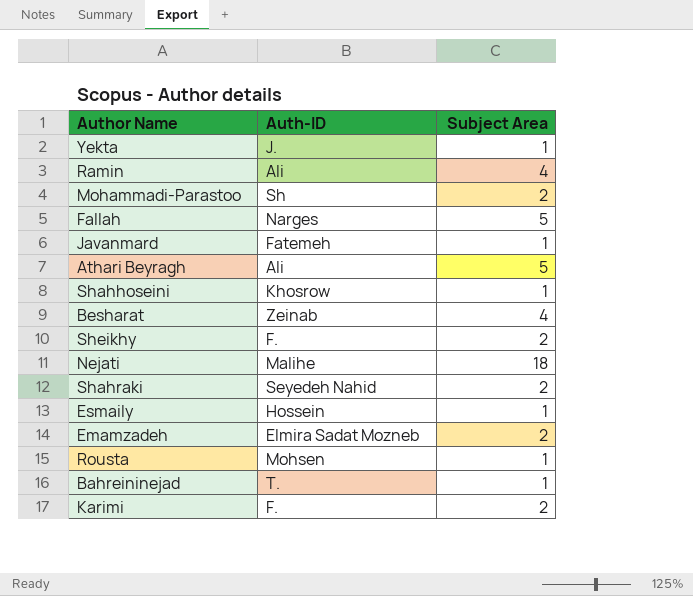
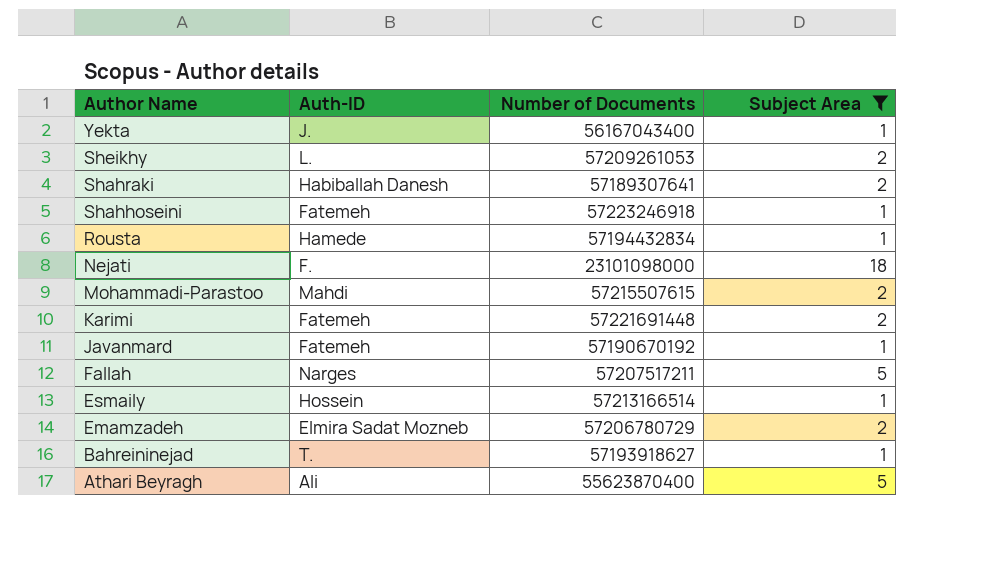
filter: none -> Subject Area != 4
row order: none -> Author Name descending
column Number of Documents | position: none -> 3
Sheikhy | Auth-ID: F. -> L.
Shahraki | Auth-ID: Seyedeh Nahid -> Habiballah Danesh
Shahhoseini | Auth-ID: Khosrow -> Fatemeh
Rousta | Auth-ID: Mohsen -> Hamede
Nejati | Auth-ID: Malihe -> F.
Mohammadi-Parastoo | Auth-ID: Sh -> Mahdi
Karimi | Auth-ID: F. -> Fatemeh

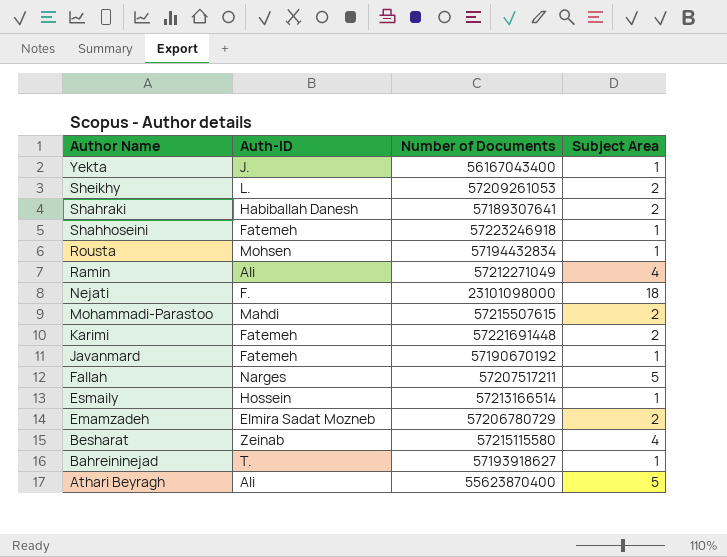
filter: Subject Area != 4 -> none
Rousta | Auth-ID: Hamede -> Mohsen

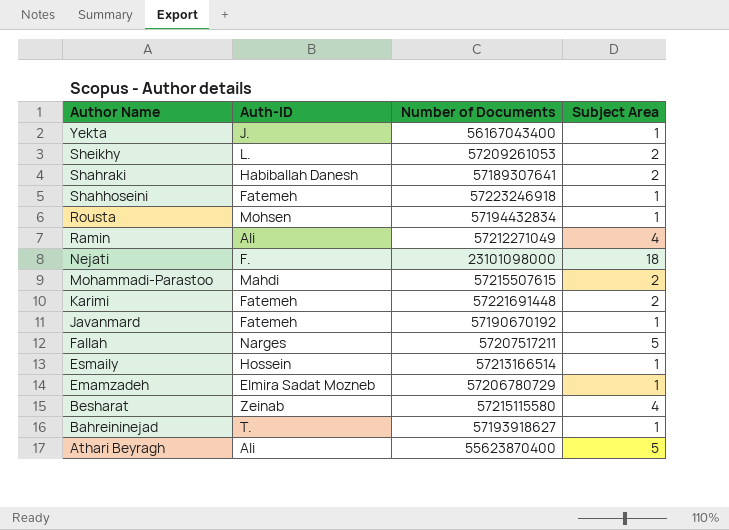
Emamzadeh | Subject Area: 2 -> 1

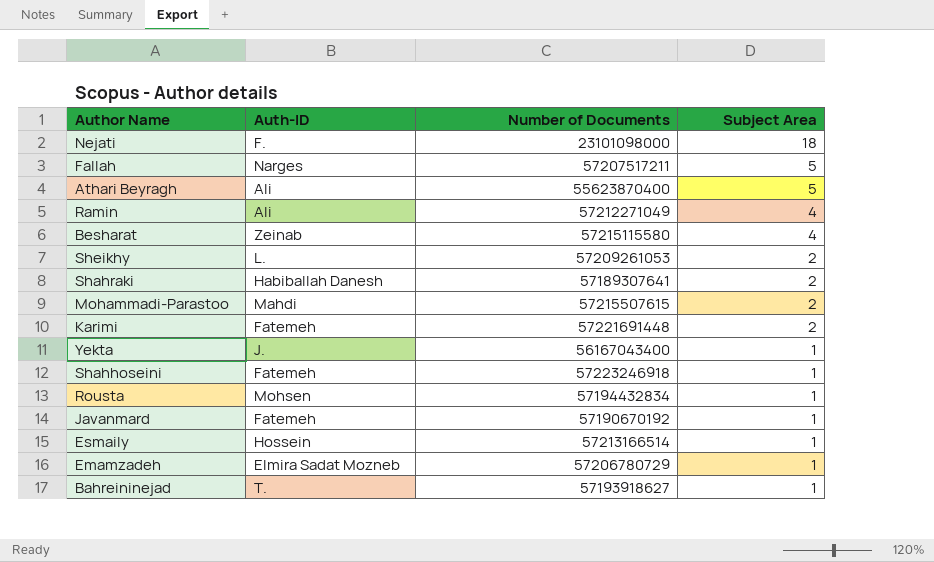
row order: Author Name descending -> Subject Area descending

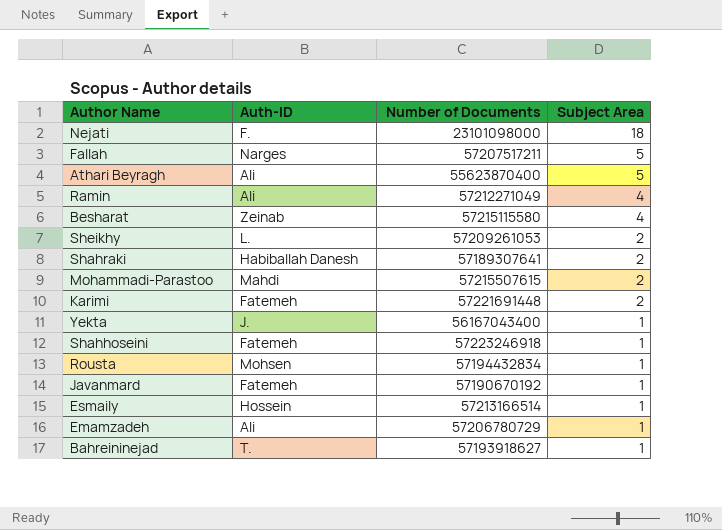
Emamzadeh | Auth-ID: Elmira Sadat Mozneb -> Ali

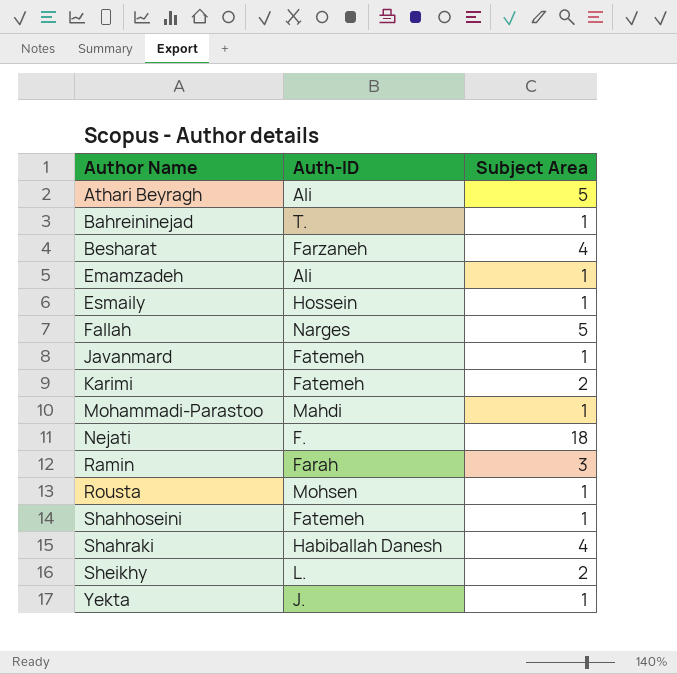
row order: Subject Area descending -> Author Name ascending
column Number of Documents | position: 3 -> none
Besharat | Auth-ID: Zeinab -> Farzaneh
Mohammadi-Parastoo | Subject Area: 2 -> 1
Ramin | Auth-ID: Ali -> Farah
Ramin | Subject Area: 4 -> 3
Shahraki | Subject Area: 2 -> 4

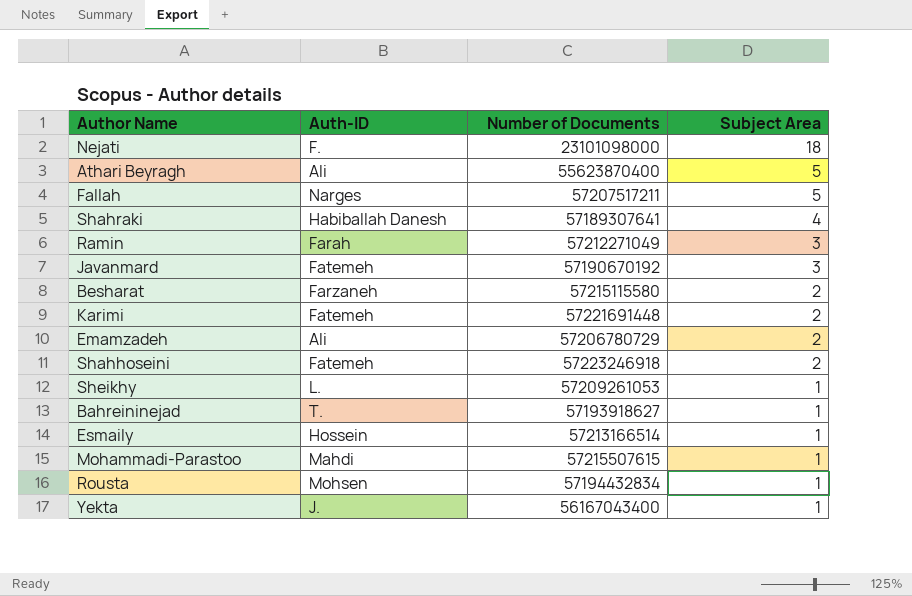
row order: Author Name ascending -> Subject Area descending
column Number of Documents | position: none -> 3
Javanmard | Subject Area: 1 -> 3
Besharat | Subject Area: 4 -> 2
Emamzadeh | Subject Area: 1 -> 2
Shahhoseini | Subject Area: 1 -> 2
Sheikhy | Subject Area: 2 -> 1

